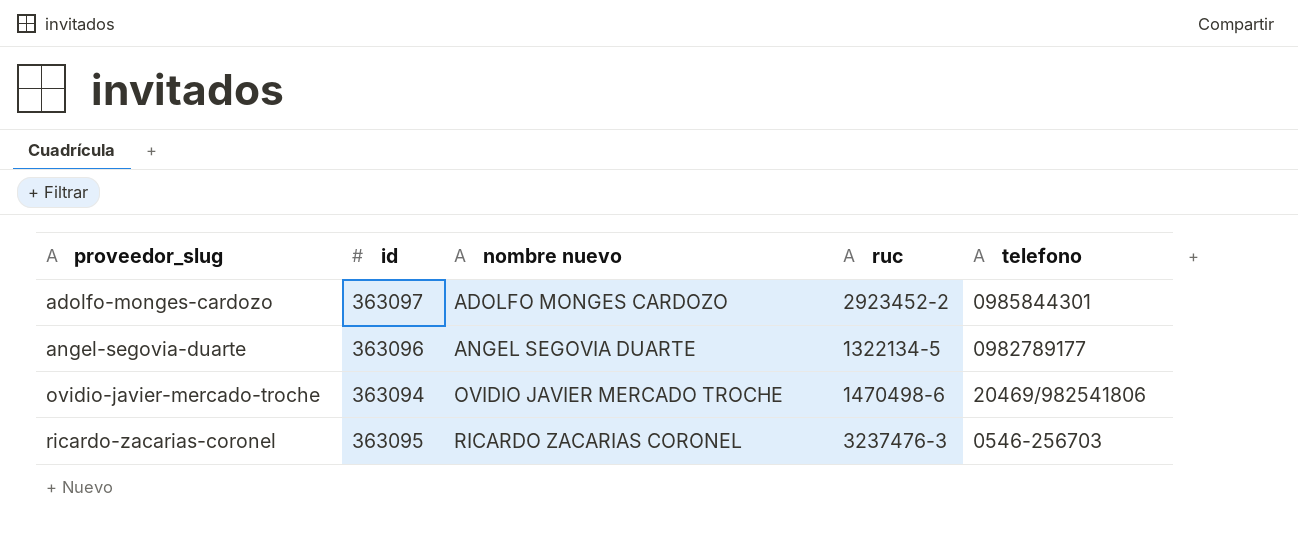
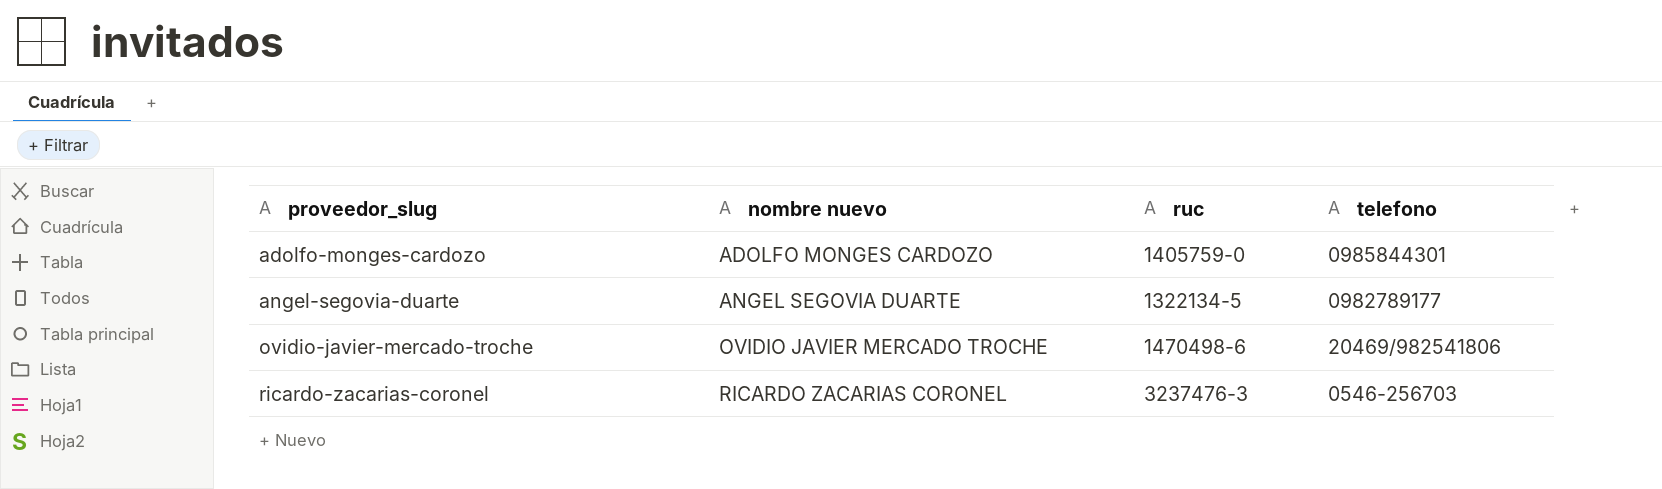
column id | position: 2 -> none
adolfo-monges-cardozo | ruc: 2923452-2 -> 1405759-0

